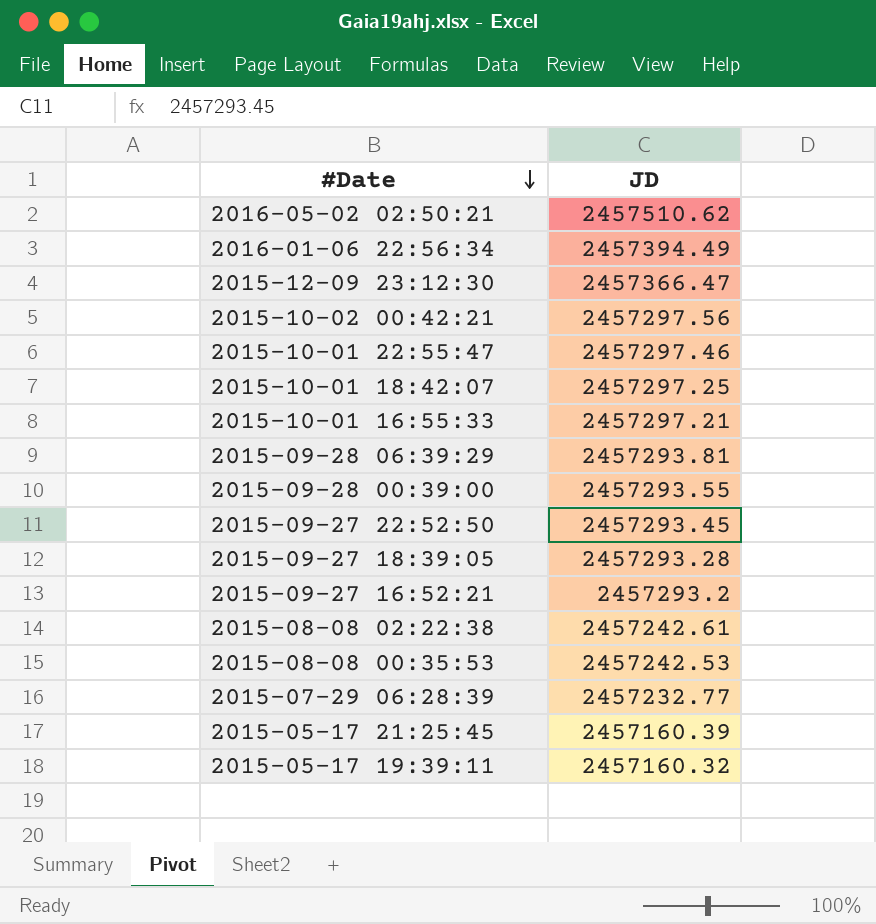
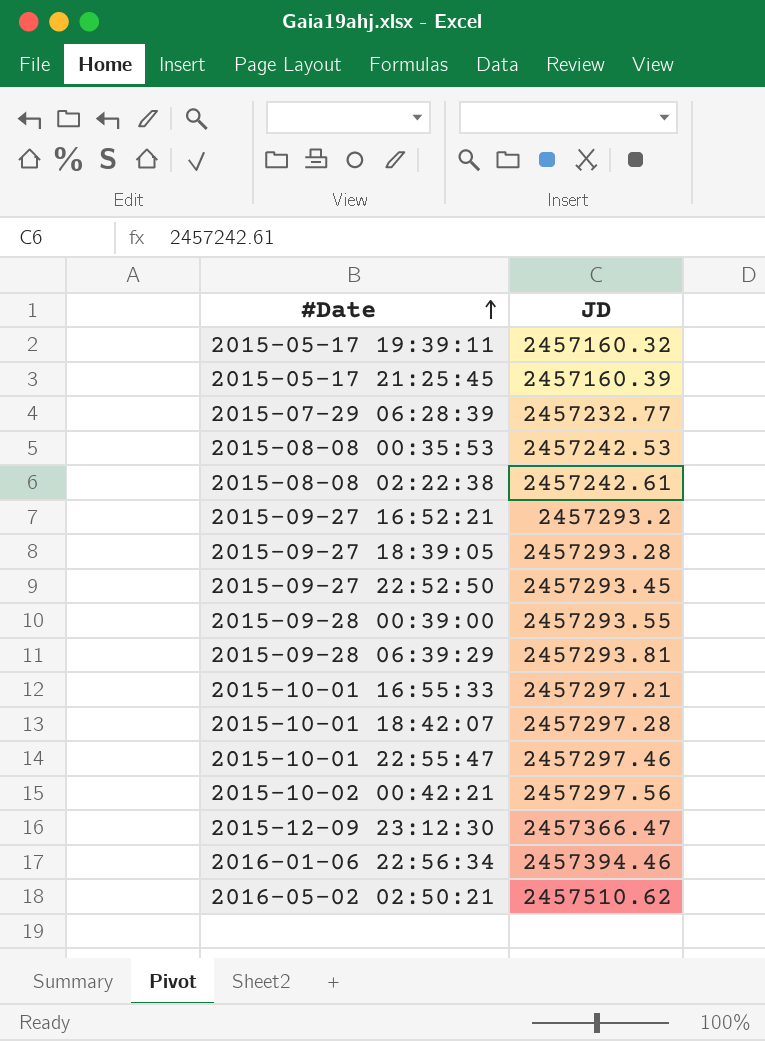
row order: #Date descending -> #Date ascending
2015-10-01 18:42:07 | JD: 2457297.25 -> 2457297.28
2016-01-06 22:56:34 | JD: 2457394.49 -> 2457394.46

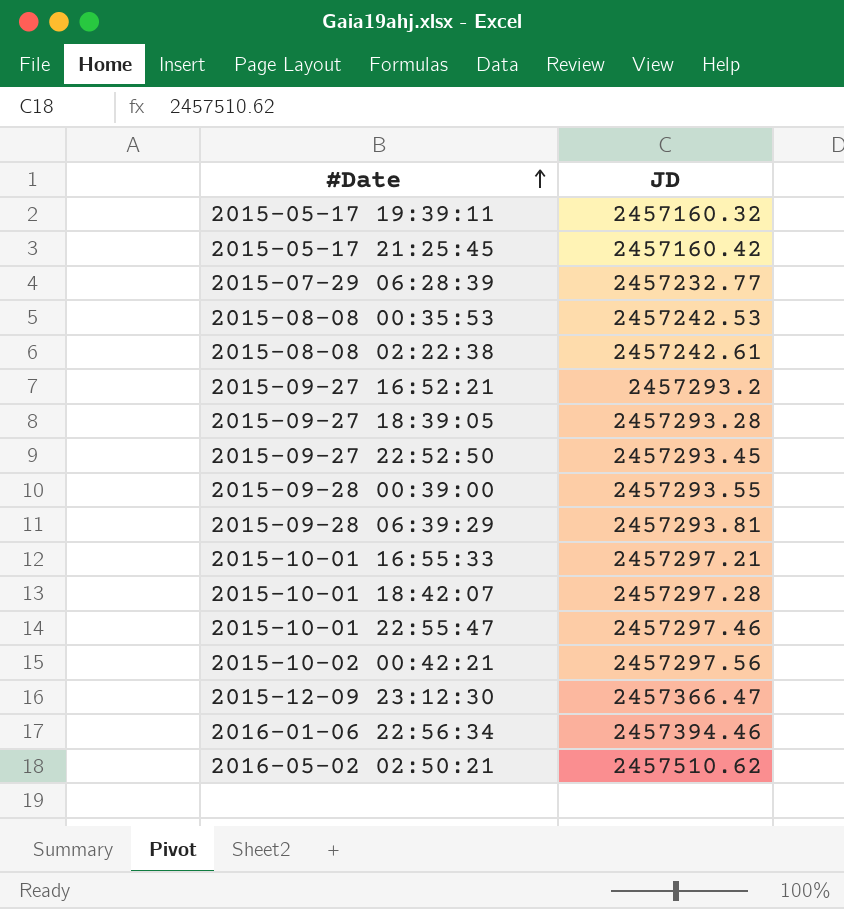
2015-05-17 21:25:45 | JD: 2457160.39 -> 2457160.42

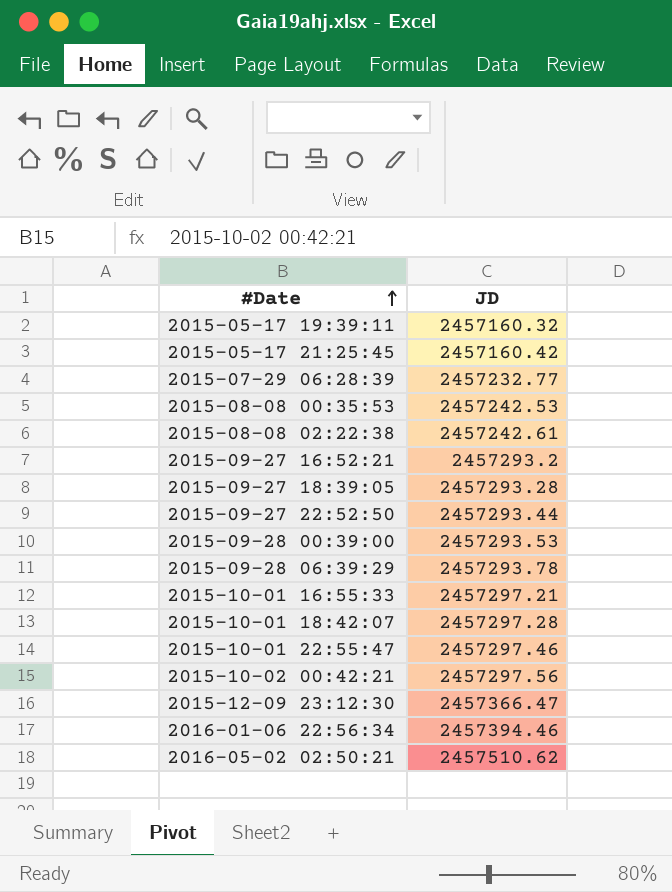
2015-09-27 22:52:50 | JD: 2457293.45 -> 2457293.44
2015-09-28 00:39:00 | JD: 2457293.55 -> 2457293.53
2015-09-28 06:39:29 | JD: 2457293.81 -> 2457293.78

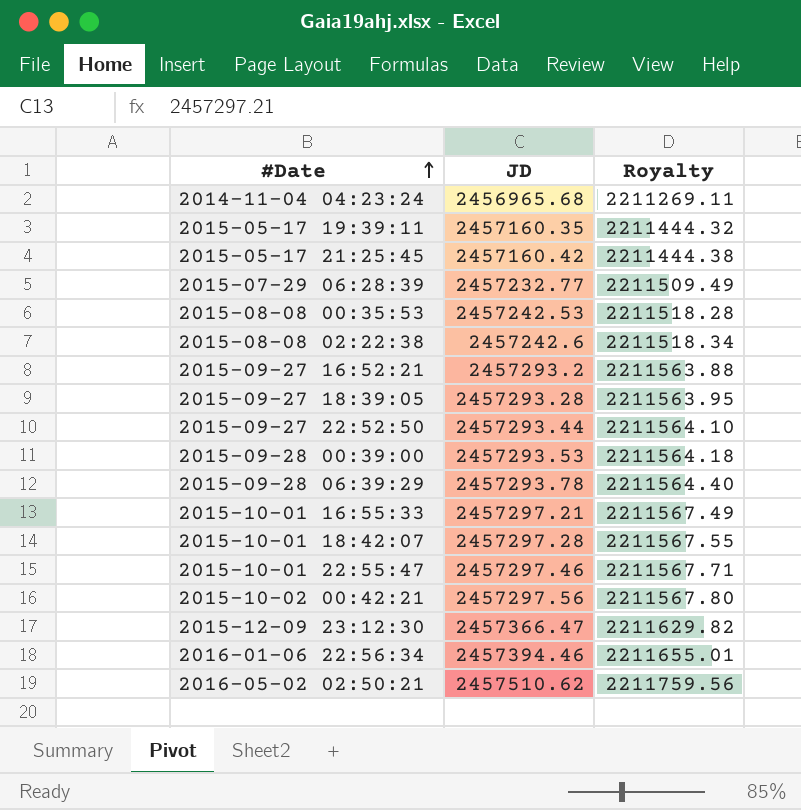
column Royalty | formula: none -> [JD] * 0.9
row 2014-11-04 04:23:24: none -> 2456965.68 | 2211269.11
2015-05-17 19:39:11 | JD: 2457160.32 -> 2457160.35
2015-08-08 02:22:38 | JD: 2457242.61 -> 2457242.6

